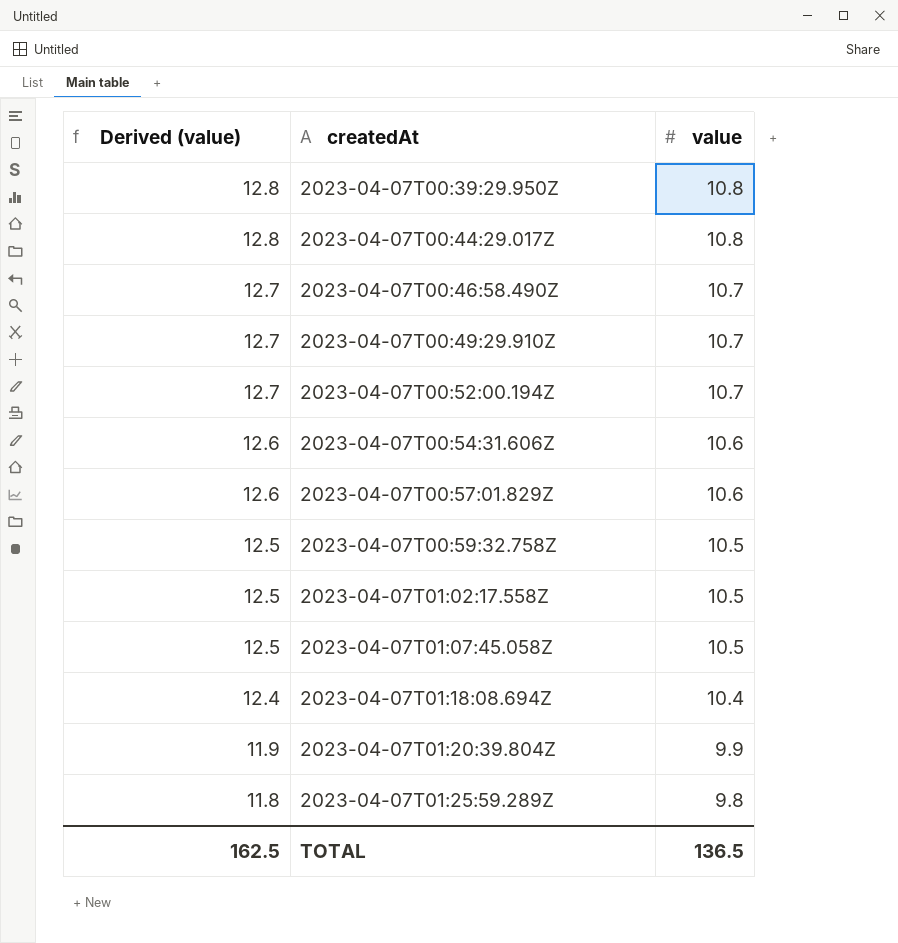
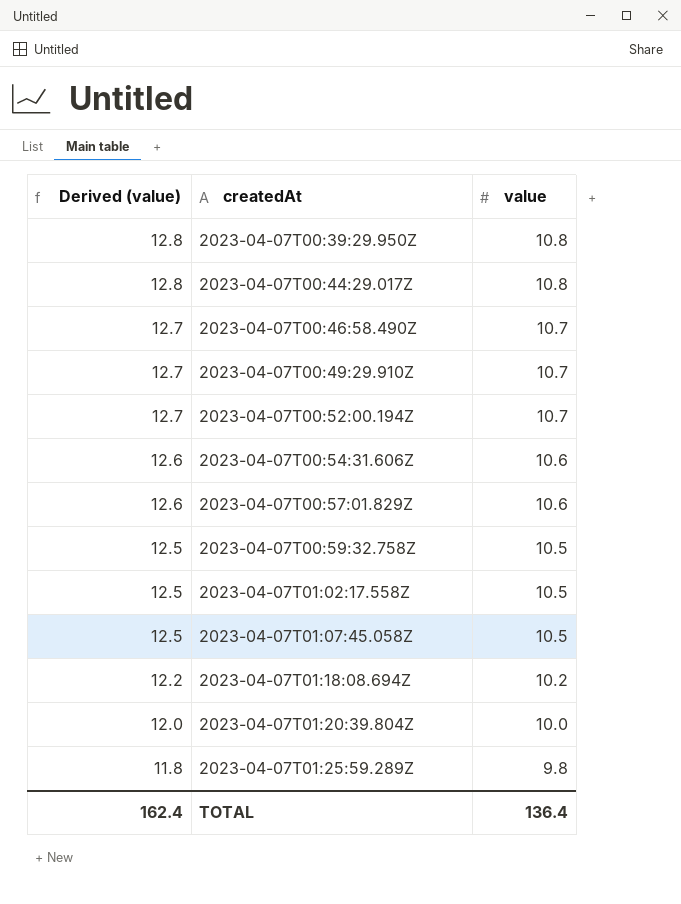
2023-04-07T01:18:08.694Z | Derived (value): 12.4 -> 12.2
2023-04-07T01:18:08.694Z | value: 10.4 -> 10.2
2023-04-07T01:20:39.804Z | Derived (value): 11.9 -> 12.0
2023-04-07T01:20:39.804Z | value: 9.9 -> 10.0
TOTAL | Derived (value): 162.5 -> 162.4
TOTAL | value: 136.5 -> 136.4

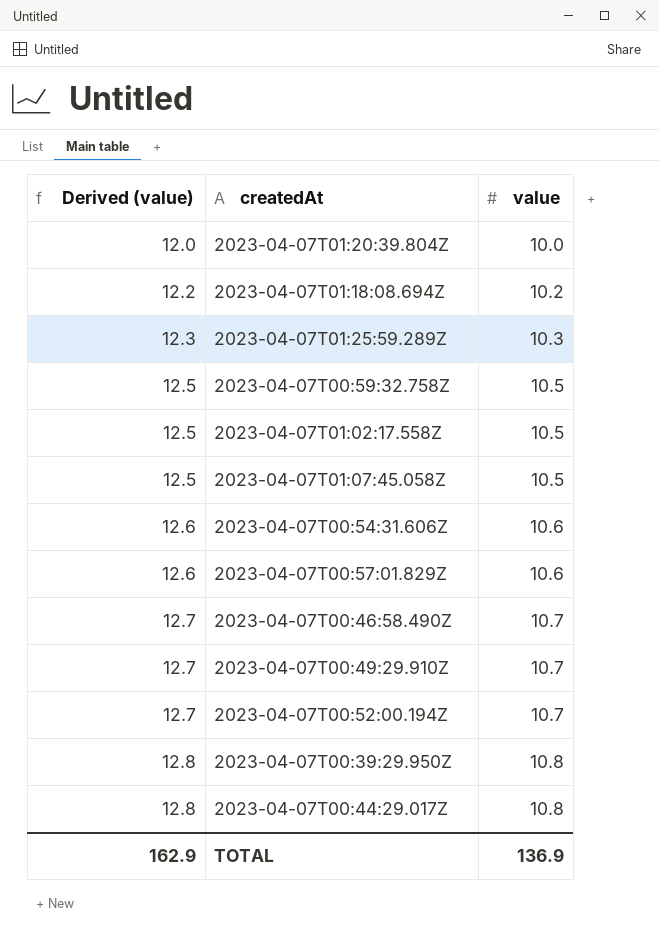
row order: Derived (value) descending -> Derived (value) ascending
2023-04-07T01:25:59.289Z | Derived (value): 11.8 -> 12.3
2023-04-07T01:25:59.289Z | value: 9.8 -> 10.3
TOTAL | Derived (value): 162.4 -> 162.9
TOTAL | value: 136.4 -> 136.9

